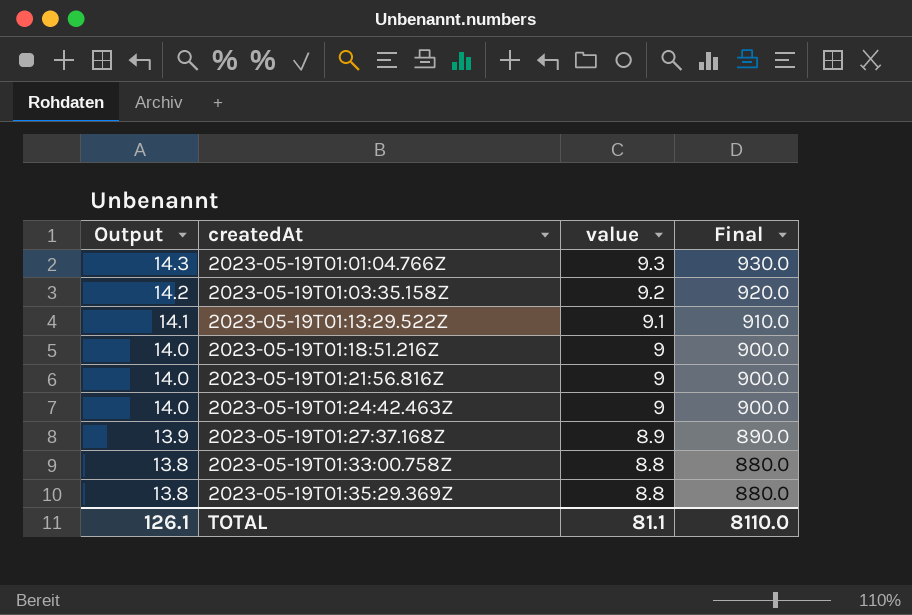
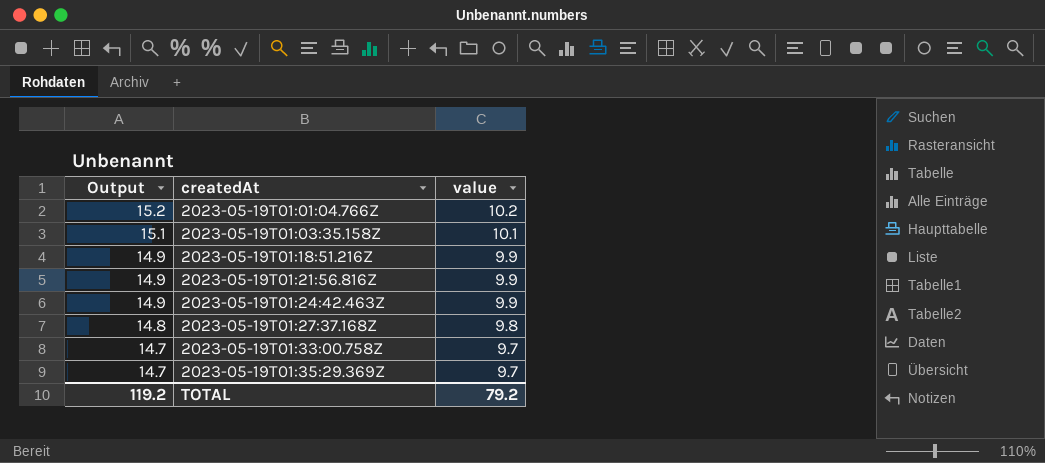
column Final | formula: [value] * 100 -> none
row 2023-05-19T01:13:29.522Z: 14.1 | 9.1 | 910.0 -> none
2023-05-19T01:01:04.766Z | Output: 14.3 -> 15.2
2023-05-19T01:01:04.766Z | value: 9.3 -> 10.2
2023-05-19T01:03:35.158Z | Output: 14.2 -> 15.1
2023-05-19T01:03:35.158Z | value: 9.2 -> 10.1
2023-05-19T01:18:51.216Z | Output: 14.0 -> 14.9
2023-05-19T01:18:51.216Z | value: 9 -> 9.9
2023-05-19T01:21:56.816Z | Output: 14.0 -> 14.9
2023-05-19T01:21:56.816Z | value: 9 -> 9.9
2023-05-19T01:24:42.463Z | Output: 14.0 -> 14.9
2023-05-19T01:24:42.463Z | value: 9 -> 9.9
2023-05-19T01:27:37.168Z | Output: 13.9 -> 14.8
2023-05-19T01:27:37.168Z | value: 8.9 -> 9.8
2023-05-19T01:33:00.758Z | Output: 13.8 -> 14.7
2023-05-19T01:33:00.758Z | value: 8.8 -> 9.7
2023-05-19T01:35:29.369Z | Output: 13.8 -> 14.7
2023-05-19T01:35:29.369Z | value: 8.8 -> 9.7
TOTAL | Output: 126.1 -> 119.2
TOTAL | value: 81.1 -> 79.2

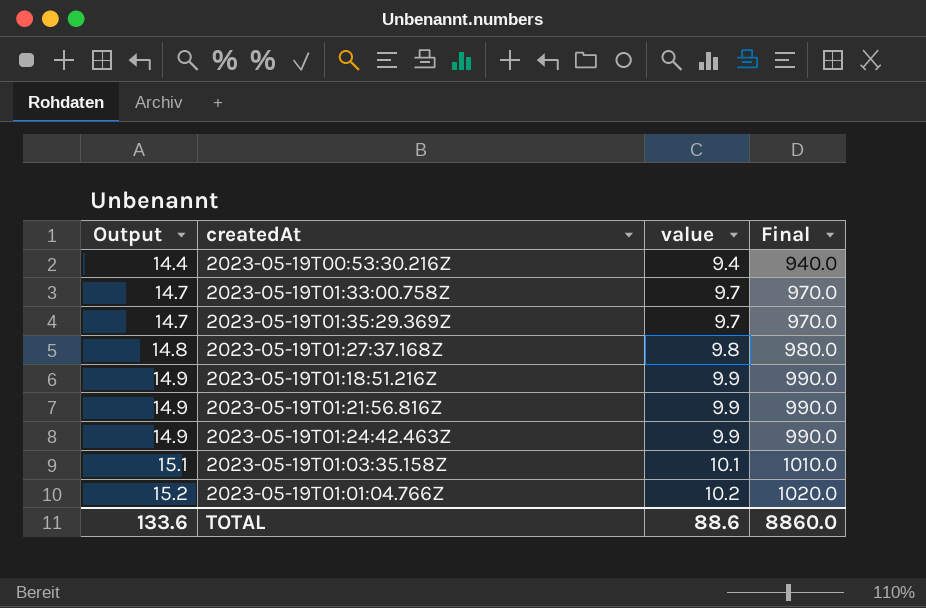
row order: Output descending -> Output ascending
column Final | formula: none -> [value] * 100
row 2023-05-19T00:53:30.216Z: none -> 14.4 | 9.4 | 940.0
TOTAL | Output: 119.2 -> 133.6
TOTAL | value: 79.2 -> 88.6

